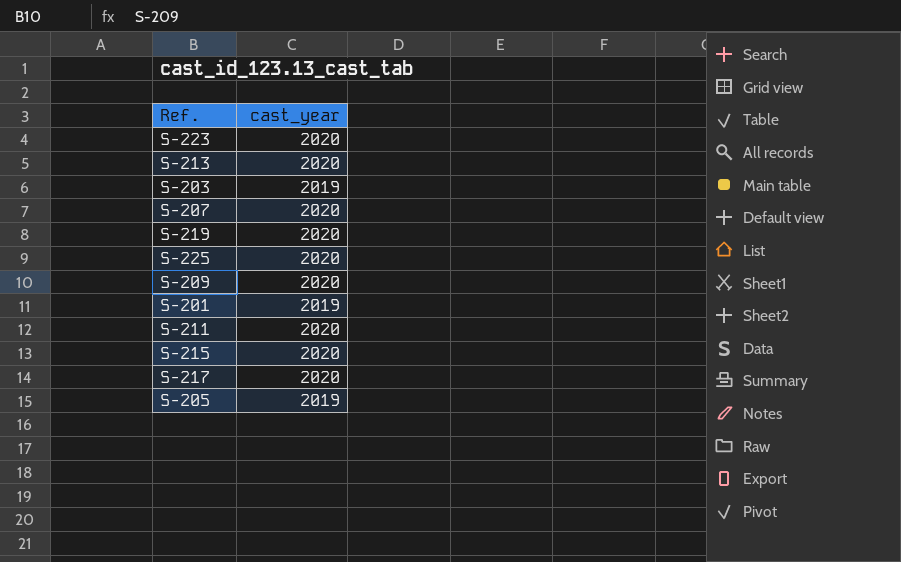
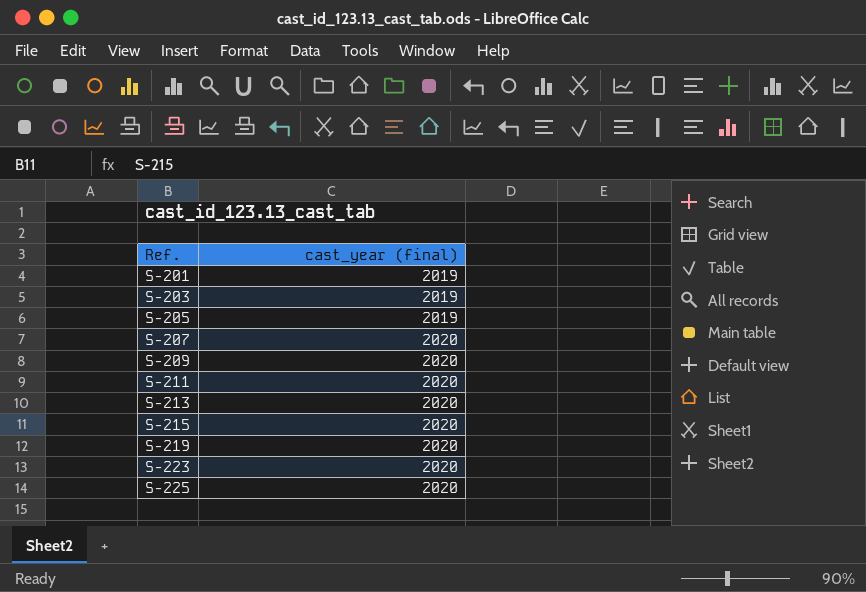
row order: none -> Ref. ascending
column name: cast_year -> cast_year (final)
row S-217: 2020 -> none

